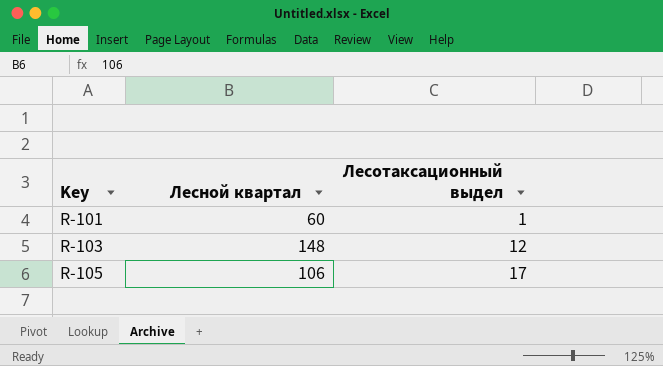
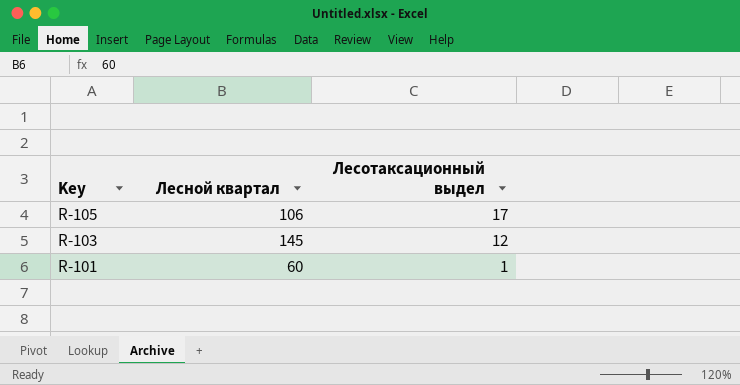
row order: Key ascending -> Key descending
R-103 | Лесной квартал: 148 -> 145

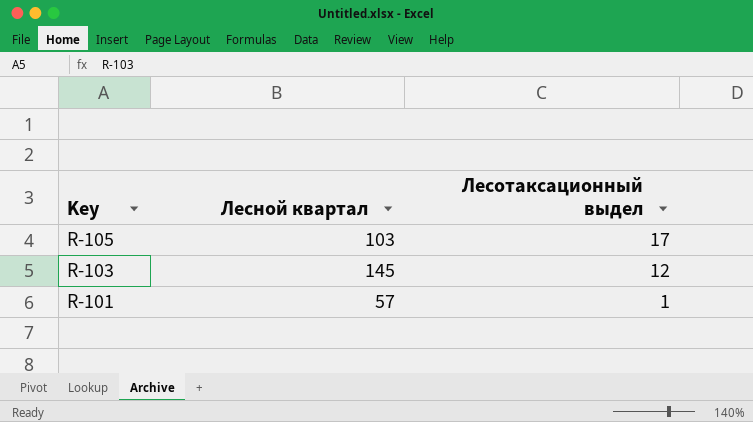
R-105 | Лесной квартал: 106 -> 103
R-101 | Лесной квартал: 60 -> 57

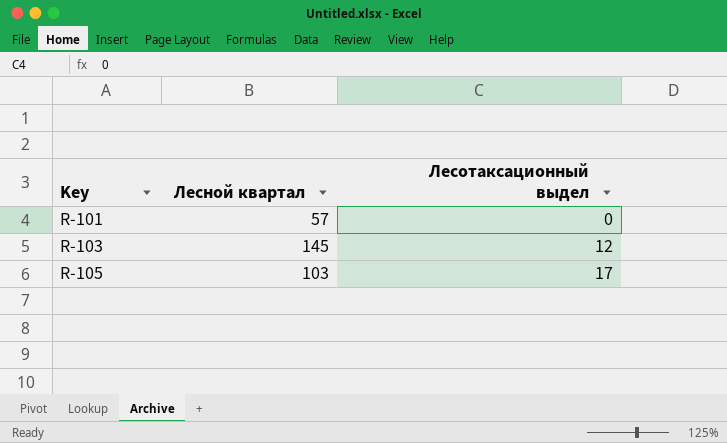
row order: Key descending -> Key ascending
R-101 | Лесотаксационный выдел: 1 -> 0

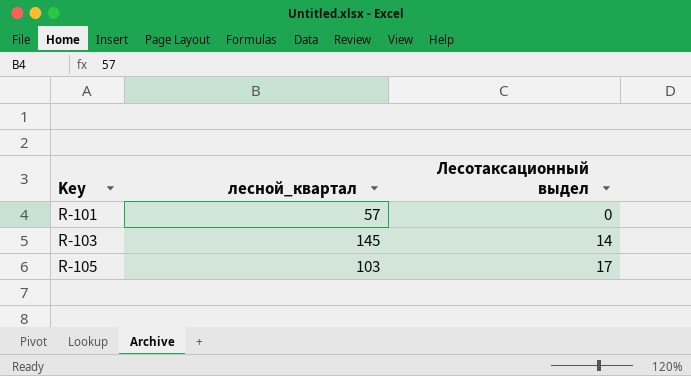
column name: Лесной квартал -> лесной_квартал
R-103 | Лесотаксационный выдел: 12 -> 14

